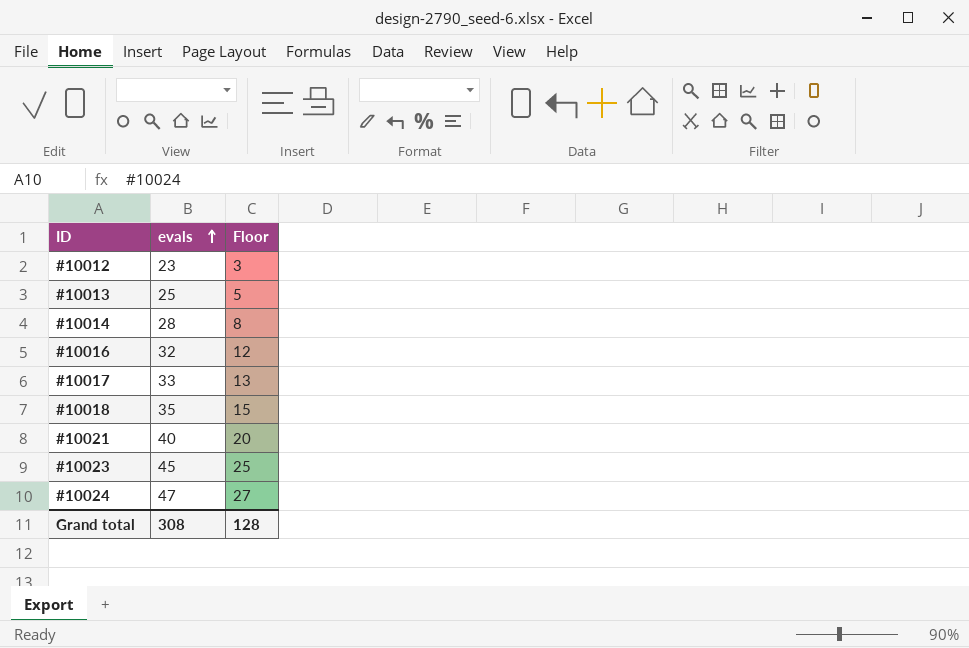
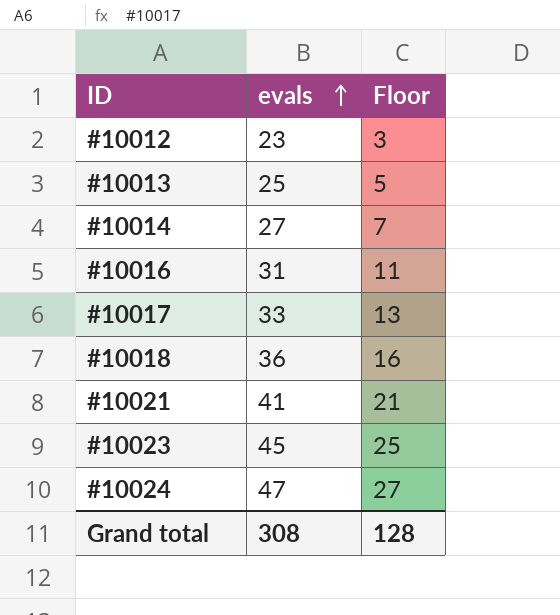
#10014 | evals: 28 -> 27
#10014 | Floor: 8 -> 7
#10016 | evals: 32 -> 31
#10016 | Floor: 12 -> 11
#10018 | evals: 35 -> 36
#10018 | Floor: 15 -> 16
#10021 | evals: 40 -> 41
#10021 | Floor: 20 -> 21

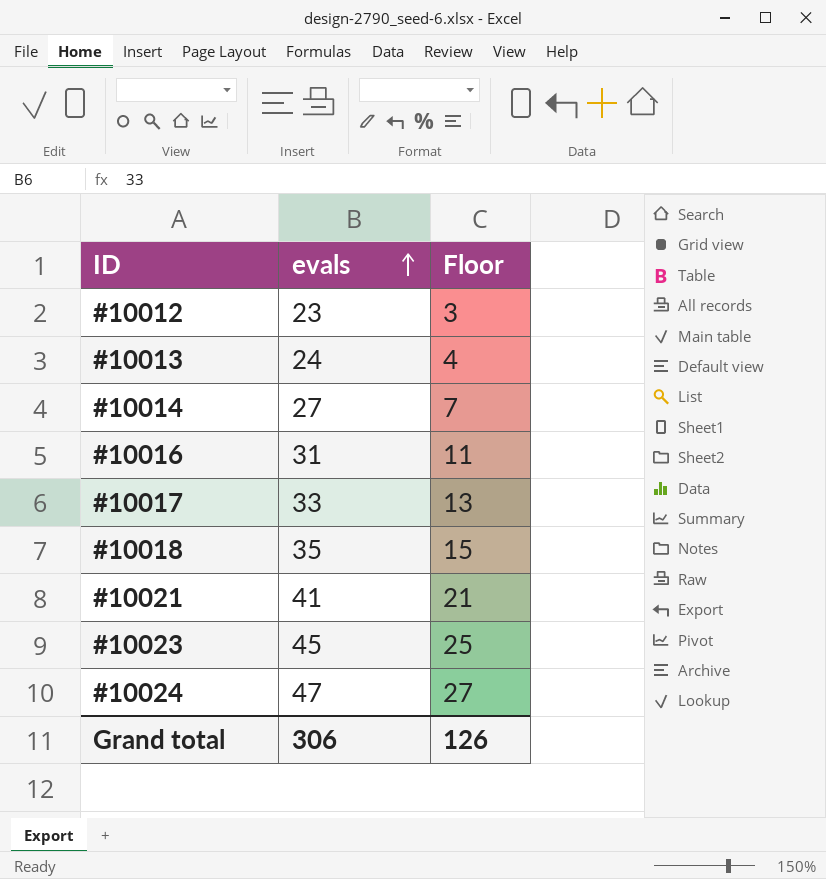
#10013 | evals: 25 -> 24
#10013 | Floor: 5 -> 4
#10018 | evals: 36 -> 35
#10018 | Floor: 16 -> 15
Grand total | evals: 308 -> 306
Grand total | Floor: 128 -> 126

